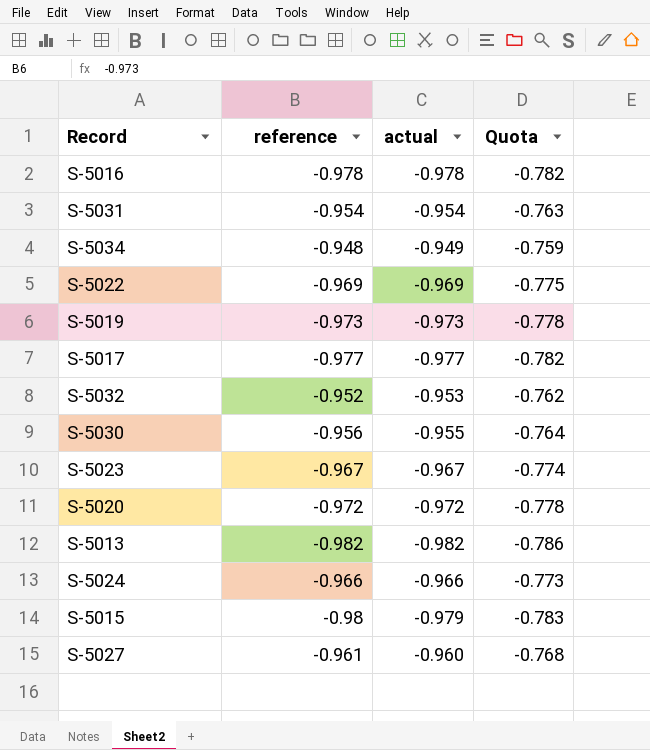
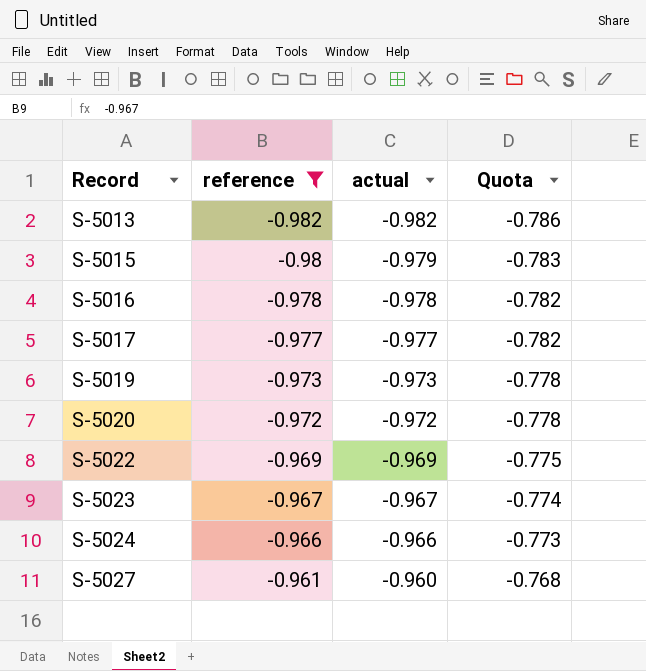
filter: none -> reference <= -0.961
row order: none -> Record ascending

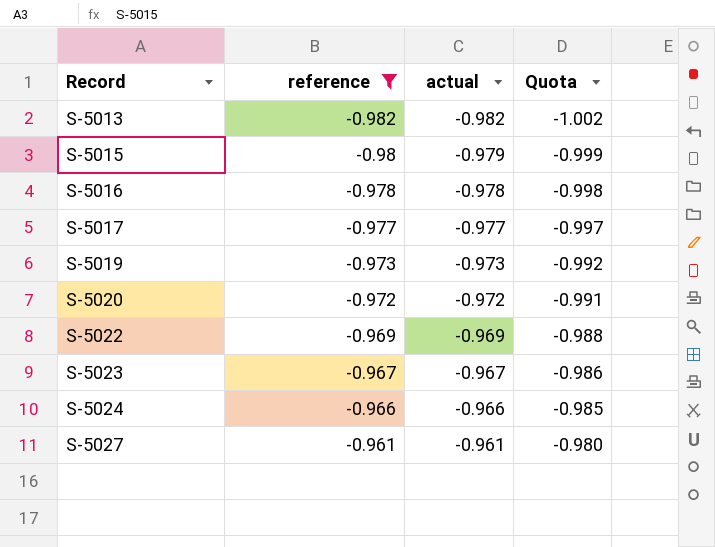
column Quota | formula: [actual] * 0.8 -> [actual] * 1.02
S-5027 | actual: -0.960 -> -0.961

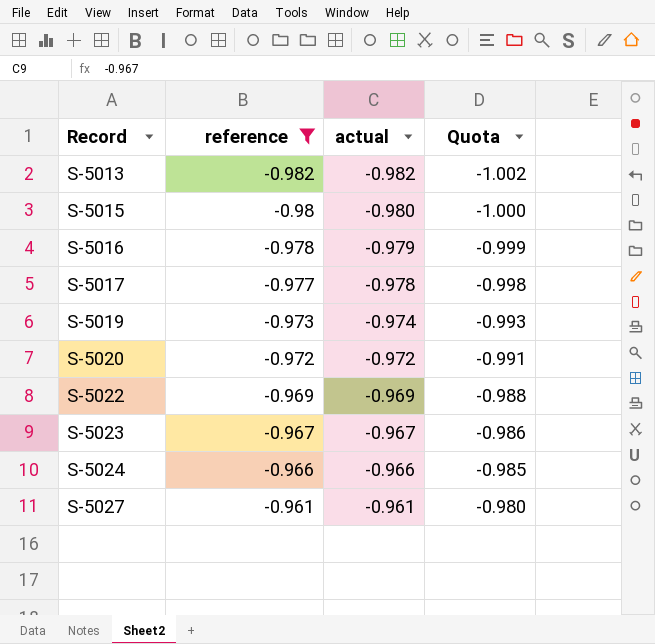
S-5015 | actual: -0.979 -> -0.980
S-5015 | Quota: -0.999 -> -1.000
S-5016 | actual: -0.978 -> -0.979
S-5016 | Quota: -0.998 -> -0.999
S-5017 | actual: -0.977 -> -0.978
S-5017 | Quota: -0.997 -> -0.998
S-5019 | actual: -0.973 -> -0.974
S-5019 | Quota: -0.992 -> -0.993

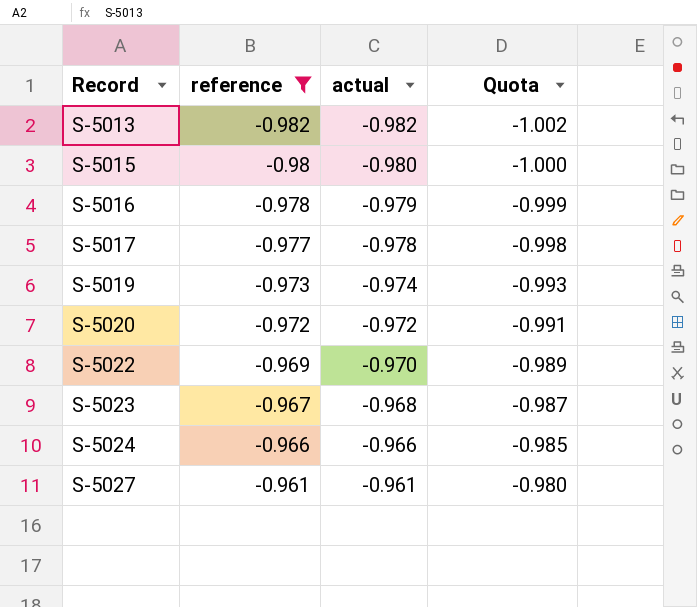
S-5022 | actual: -0.969 -> -0.970
S-5022 | Quota: -0.988 -> -0.989
S-5023 | actual: -0.967 -> -0.968
S-5023 | Quota: -0.986 -> -0.987

